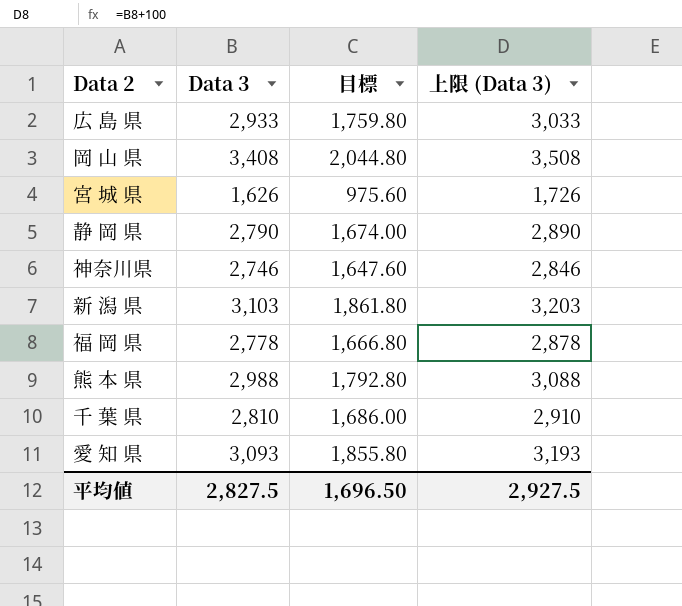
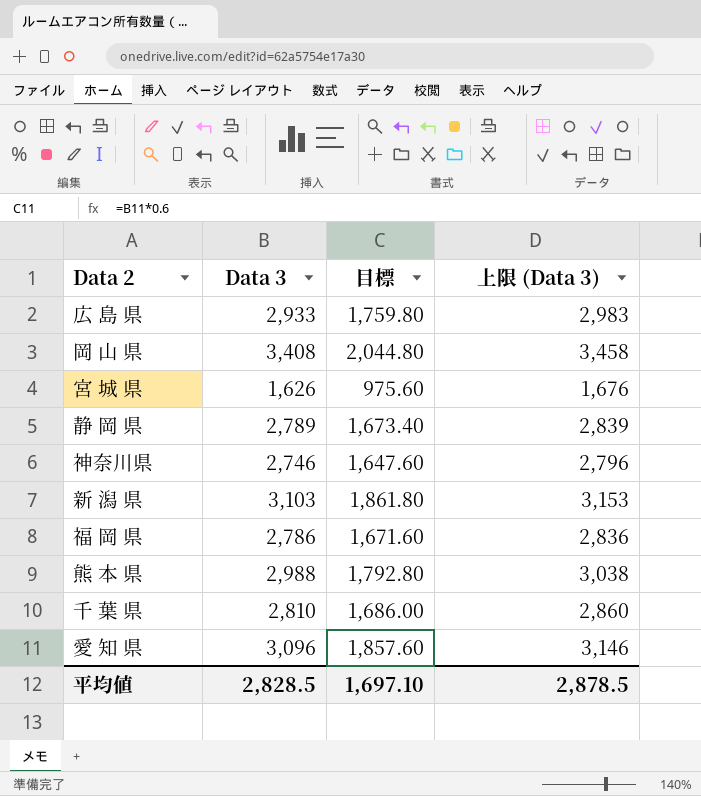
column 上限 (Data 3) | formula: [Data 3] + 100 -> [Data 3] + 50
静 岡 県 | Data 3: 2,790 -> 2,789
静 岡 県 | 目標: 1,674.00 -> 1,673.40
福 岡 県 | Data 3: 2,778 -> 2,786
福 岡 県 | 目標: 1,666.80 -> 1,671.60
愛 知 県 | Data 3: 3,093 -> 3,096
愛 知 県 | 目標: 1,855.80 -> 1,857.60
平均値 | Data 3: 2,827.5 -> 2,828.5
平均値 | 目標: 1,696.50 -> 1,697.10
平均値 | 上限 (Data 3): 2,927.5 -> 2,878.5

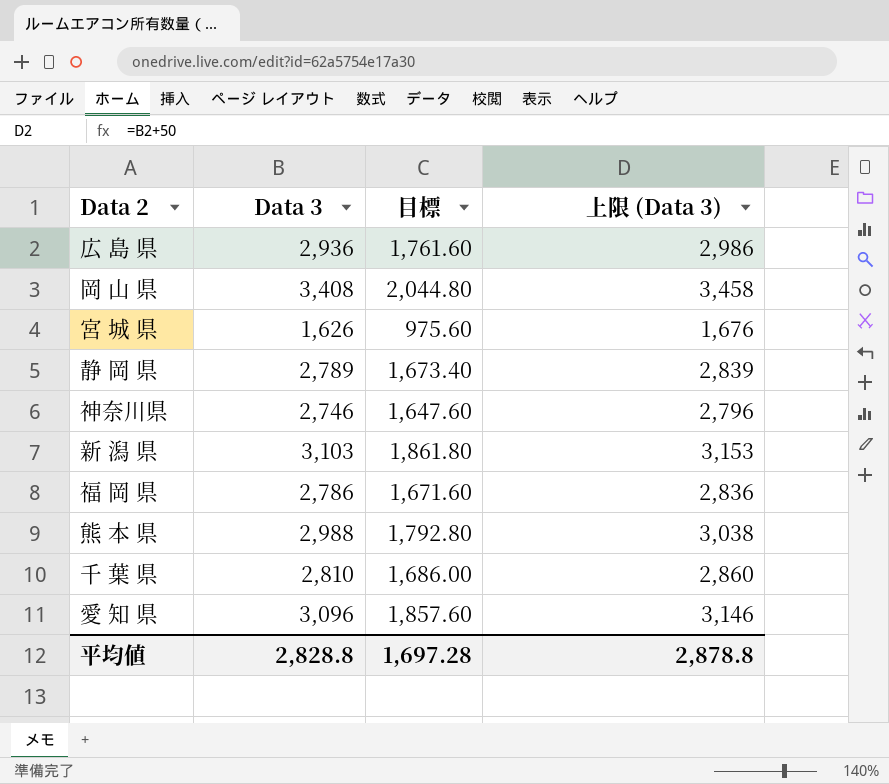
広 島 県 | Data 3: 2,933 -> 2,936
広 島 県 | 目標: 1,759.80 -> 1,761.60
広 島 県 | 上限 (Data 3): 2,983 -> 2,986
平均値 | Data 3: 2,828.5 -> 2,828.8
平均値 | 目標: 1,697.10 -> 1,697.28
平均値 | 上限 (Data 3): 2,878.5 -> 2,878.8

